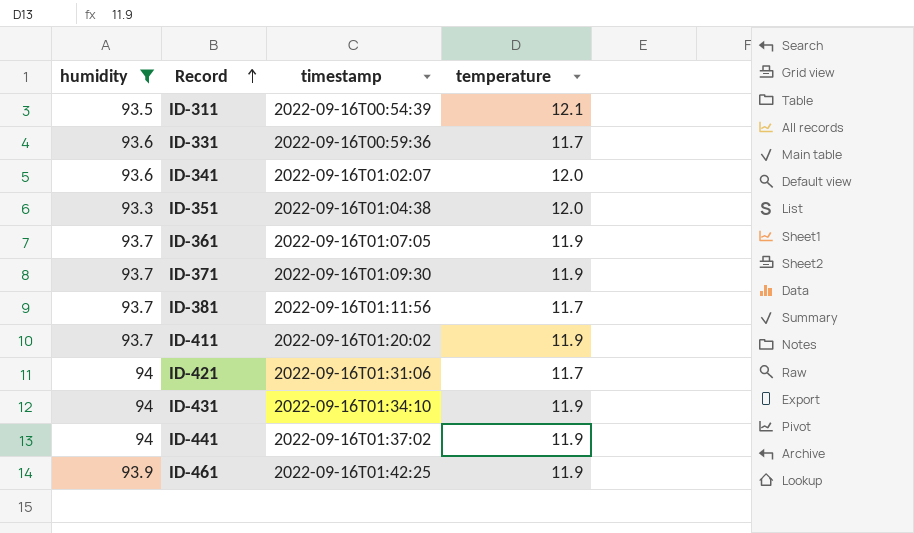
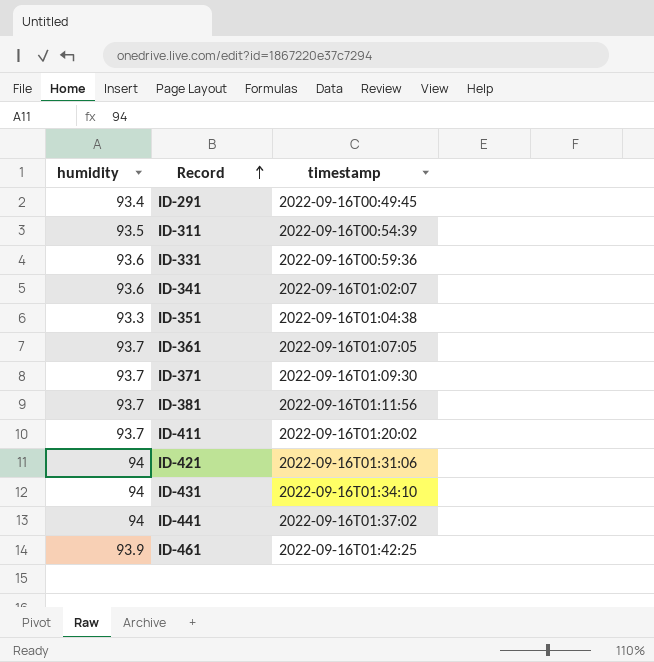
filter: humidity != 93.4 -> none
column temperature | position: 4 -> none

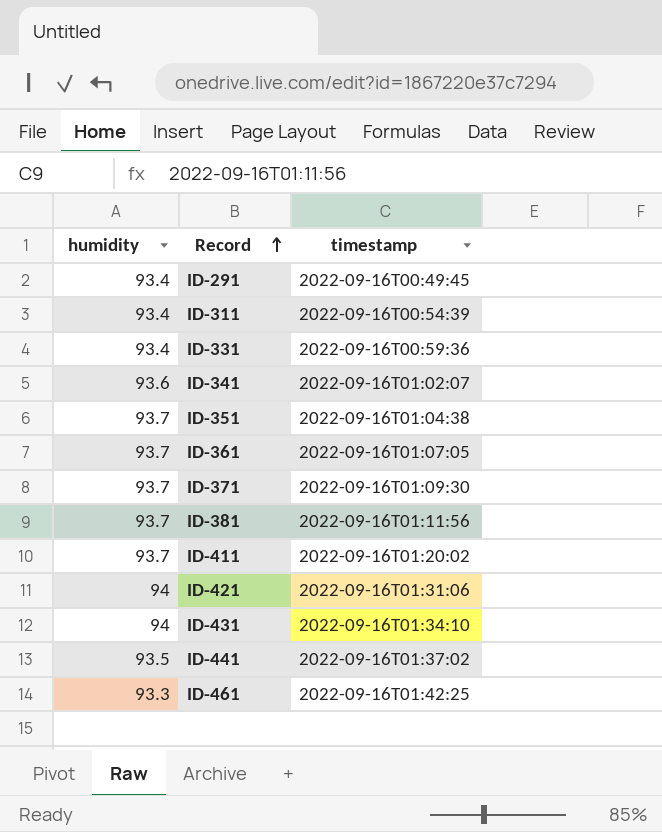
ID-311 | humidity: 93.5 -> 93.4
ID-331 | humidity: 93.6 -> 93.4
ID-351 | humidity: 93.3 -> 93.7
ID-441 | humidity: 94 -> 93.5
ID-461 | humidity: 93.9 -> 93.3

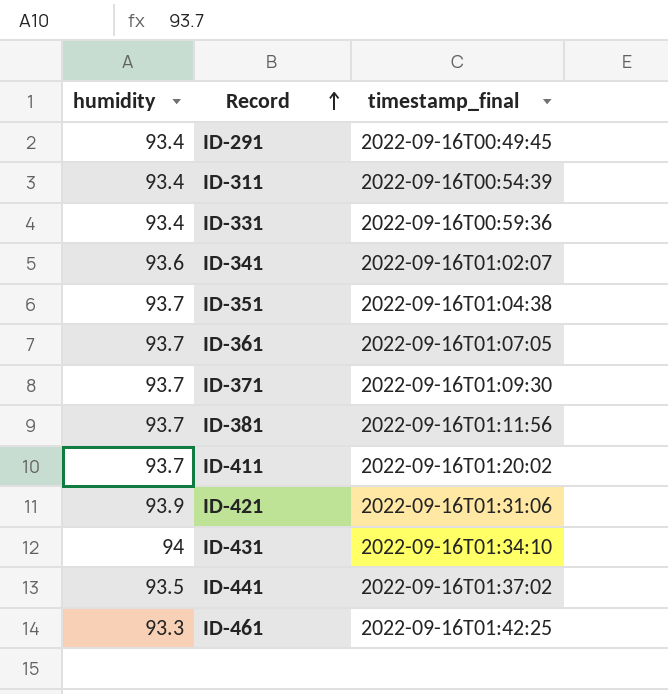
column name: timestamp -> timestamp_final
ID-421 | humidity: 94 -> 93.9

